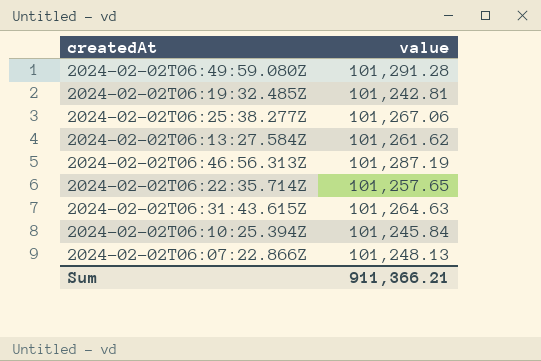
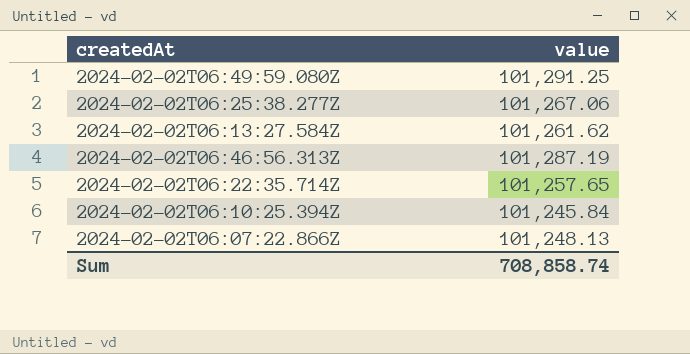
row 2024-02-02T06:19:32.485Z: 101,242.81 -> none
row 2024-02-02T06:31:43.615Z: 101,264.63 -> none
2024-02-02T06:49:59.080Z | value: 101,291.28 -> 101,291.25
Sum | value: 911,366.21 -> 708,858.74

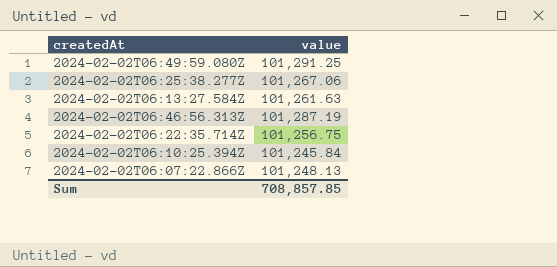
2024-02-02T06:13:27.584Z | value: 101,261.62 -> 101,261.63
2024-02-02T06:22:35.714Z | value: 101,257.65 -> 101,256.75
Sum | value: 708,858.74 -> 708,857.85

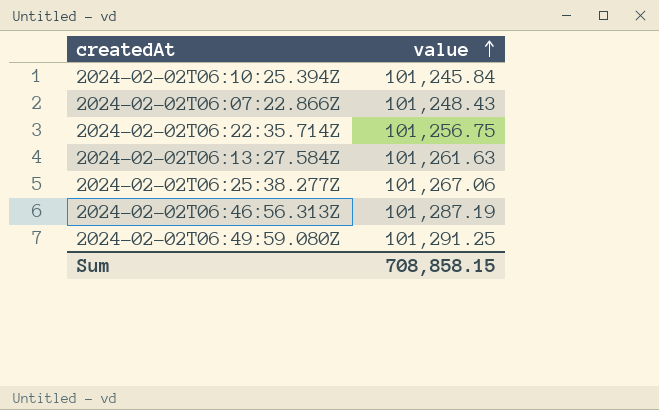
row order: none -> value ascending
2024-02-02T06:07:22.866Z | value: 101,248.13 -> 101,248.43
Sum | value: 708,857.85 -> 708,858.15

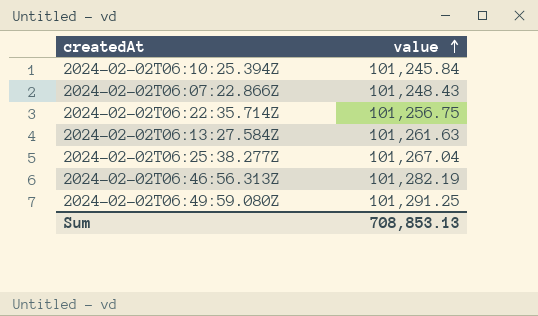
2024-02-02T06:25:38.277Z | value: 101,267.06 -> 101,267.04
2024-02-02T06:46:56.313Z | value: 101,287.19 -> 101,282.19
Sum | value: 708,858.15 -> 708,853.13

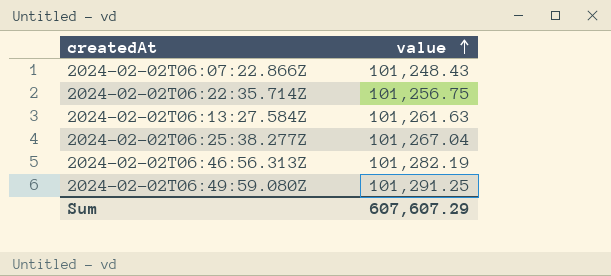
row 2024-02-02T06:10:25.394Z: 101,245.84 -> none
Sum | value: 708,853.13 -> 607,607.29

